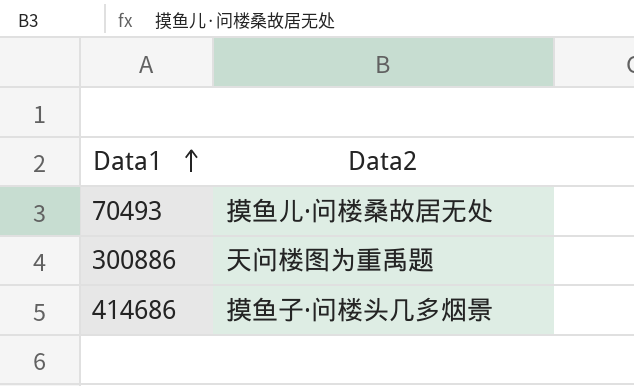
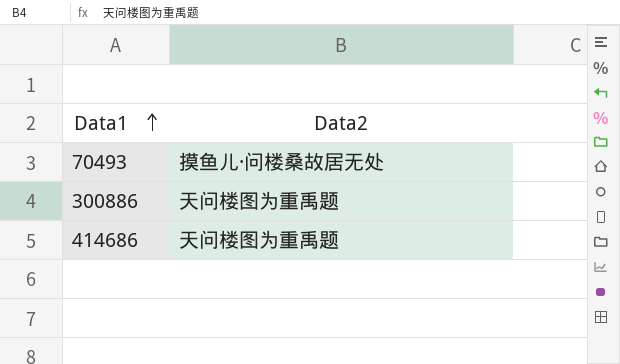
414686 | Data2: 摸鱼子·问楼头几多烟景 -> 天问楼图为重禹题

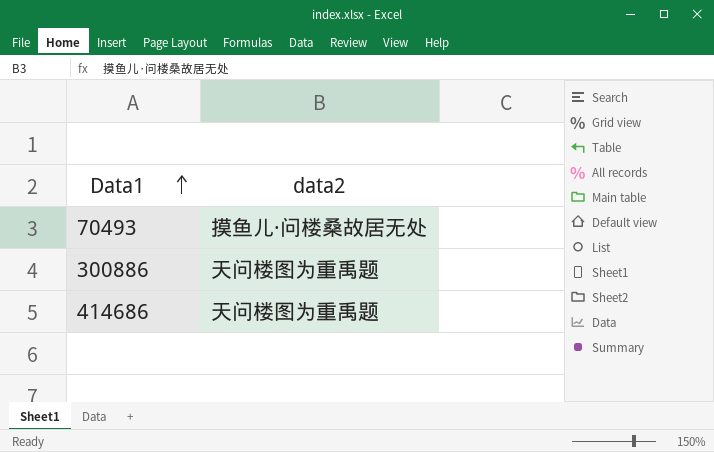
column name: Data2 -> data2

